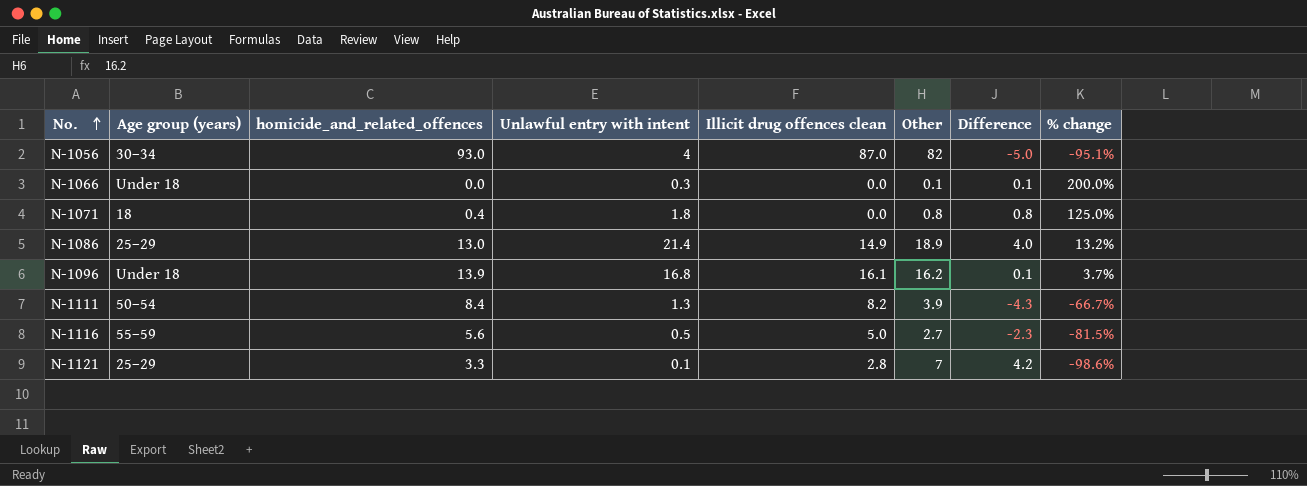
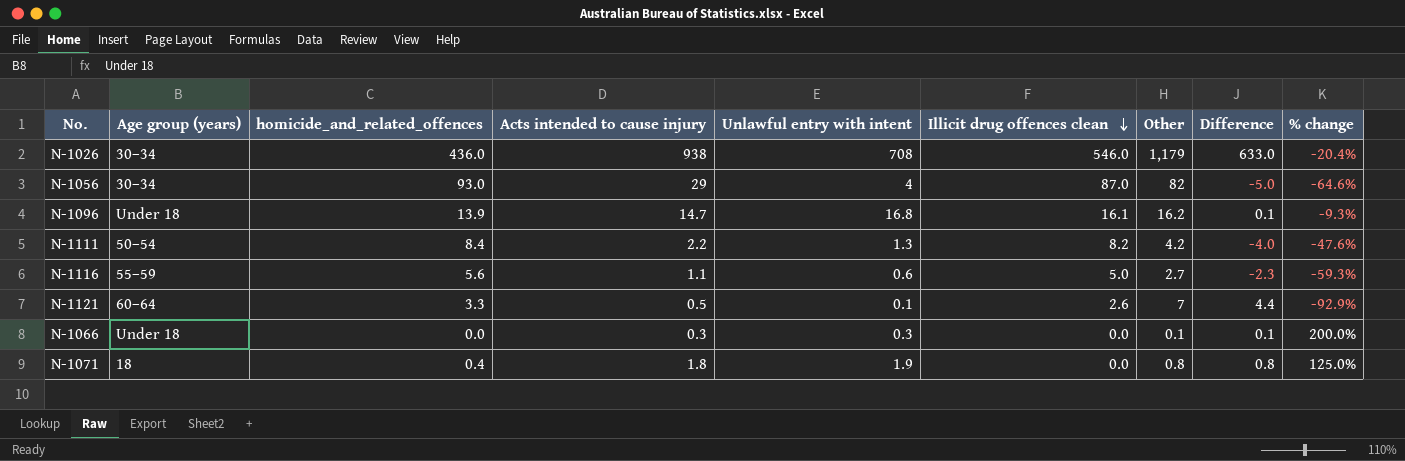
row order: No. ascending -> Illicit drug offences clean descending
column Acts intended to cause injury | position: none -> 4
column % change | formula: ([Unlawful entry with intent] - [Other]) / [Other] -> ([Acts intended to cause injury] - [Other]) / [Other]
row N-1086: 25–29 | 13.0 | 21.4 | 14.9 | 18.9 | 4.0 | 13.2% -> none
row N-1026: none -> 30–34 | 436.0 | 938 | 708 | 546.0 | 1,179 | 633.0 | -20.4%
N-1111 | Other: 3.9 -> 4.2
N-1111 | Difference: -4.3 -> -4.0
N-1116 | Unlawful entry with intent: 0.5 -> 0.6
N-1121 | Age group (years): 25–29 -> 60–64
N-1121 | Illicit drug offences clean: 2.8 -> 2.6
N-1121 | Difference: 4.2 -> 4.4
N-1071 | Unlawful entry with intent: 1.8 -> 1.9

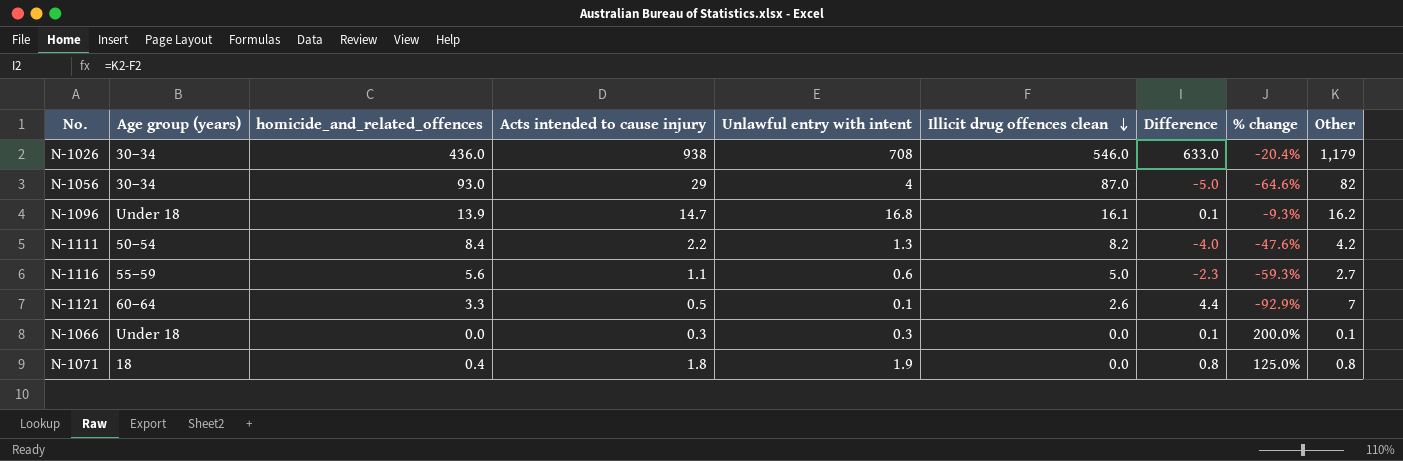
column Other | position: 7 -> 9

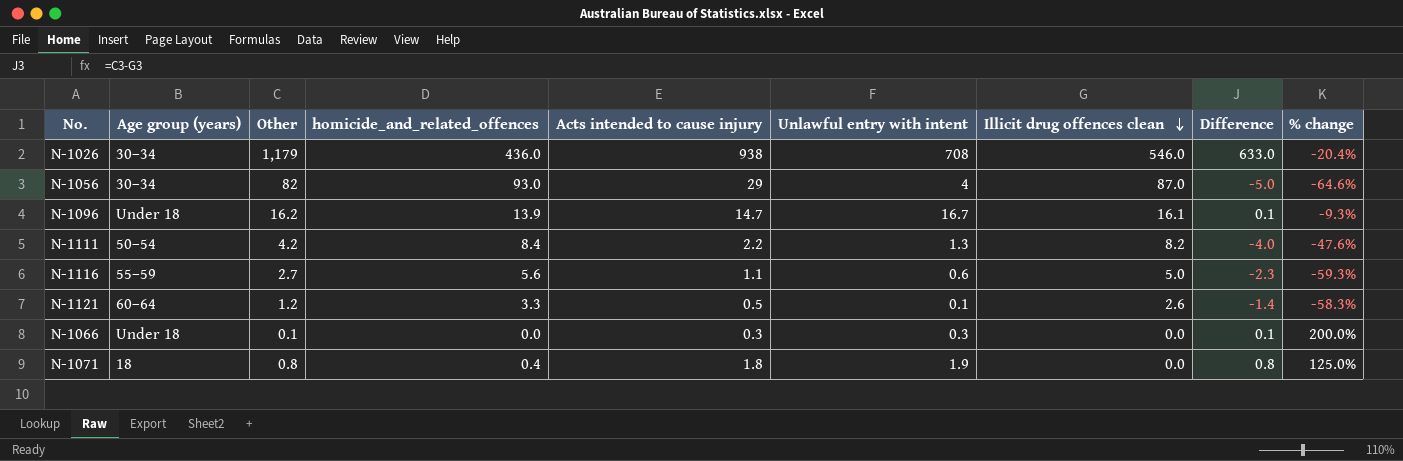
column Other | position: 9 -> 3
N-1096 | Unlawful entry with intent: 16.8 -> 16.7
N-1121 | Other: 7 -> 1.2
N-1121 | Difference: 4.4 -> -1.4
N-1121 | % change: -92.9% -> -58.3%

